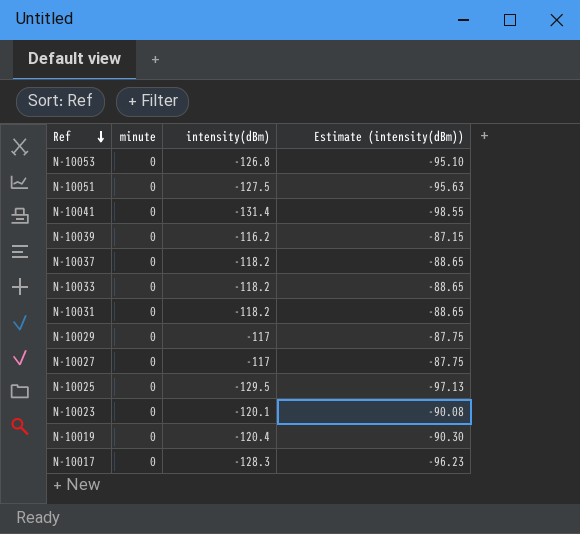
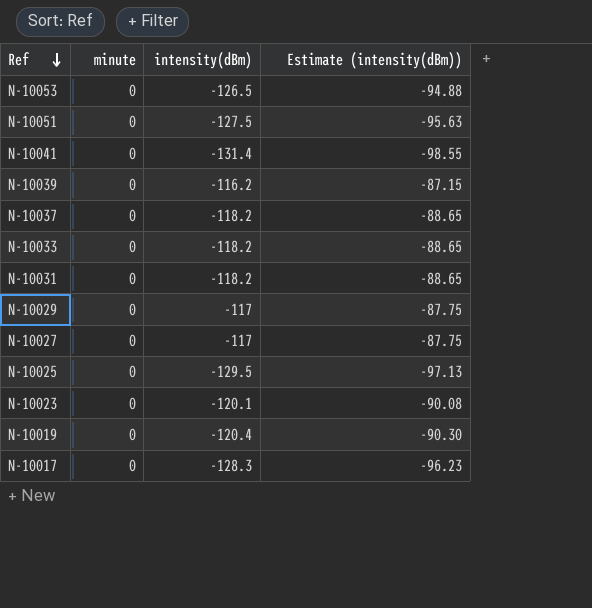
N-10053 | intensity(dBm): -126.8 -> -126.5
N-10053 | Estimate (intensity(dBm)): -95.10 -> -94.88

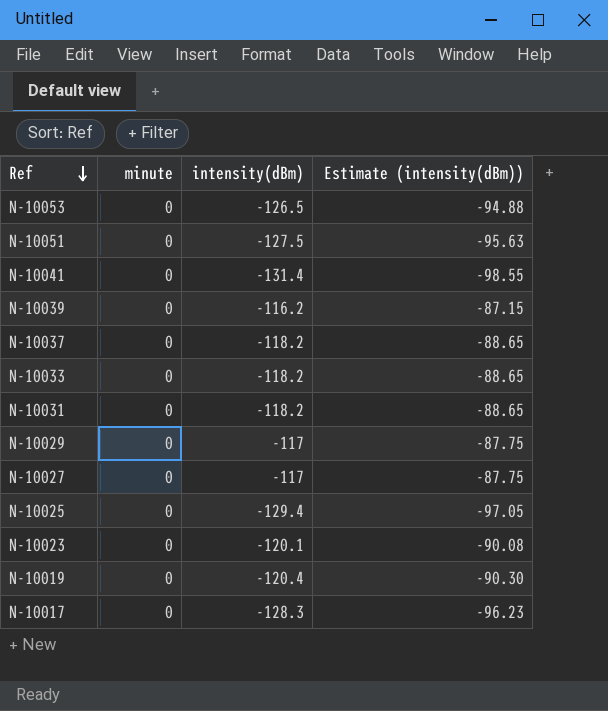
N-10025 | intensity(dBm): -129.5 -> -129.4
N-10025 | Estimate (intensity(dBm)): -97.13 -> -97.05

